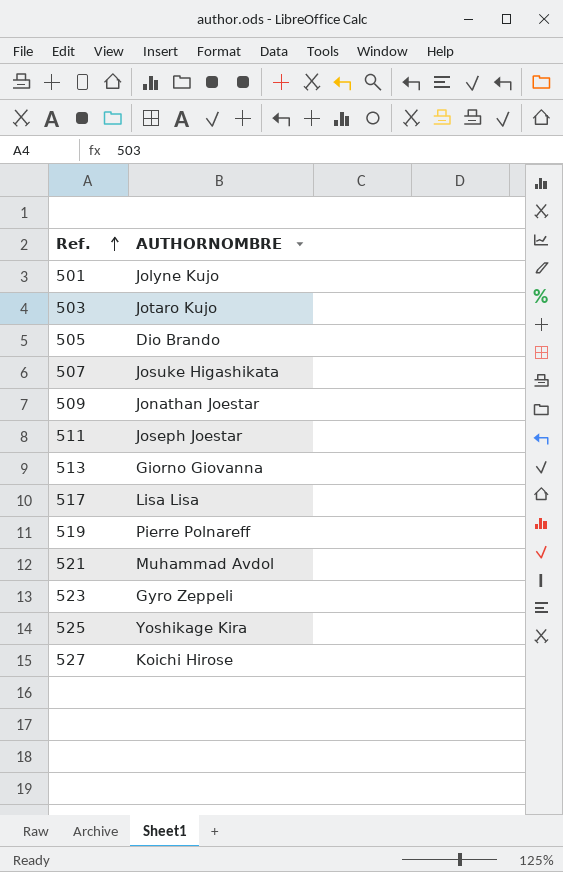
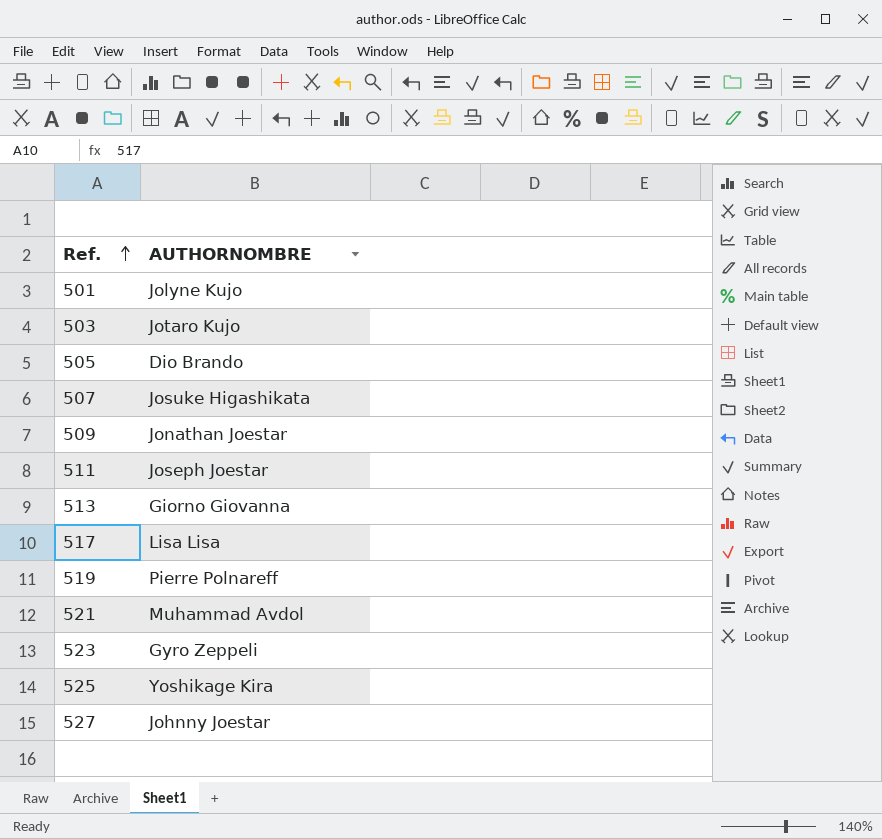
527 | AUTHORNOMBRE: Koichi Hirose -> Johnny Joestar

